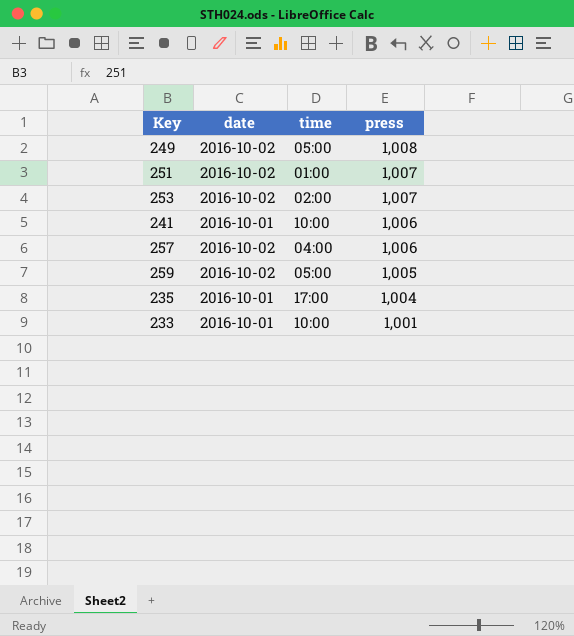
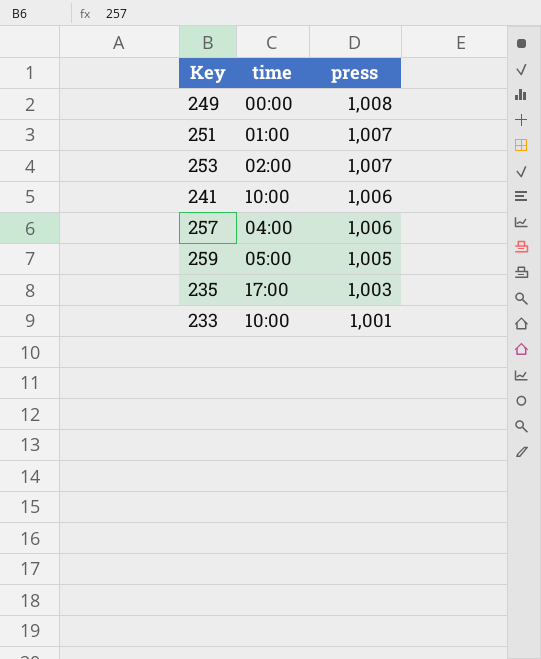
column date | position: 2 -> none
249 | time: 05:00 -> 00:00
235 | press: 1,004 -> 1,003

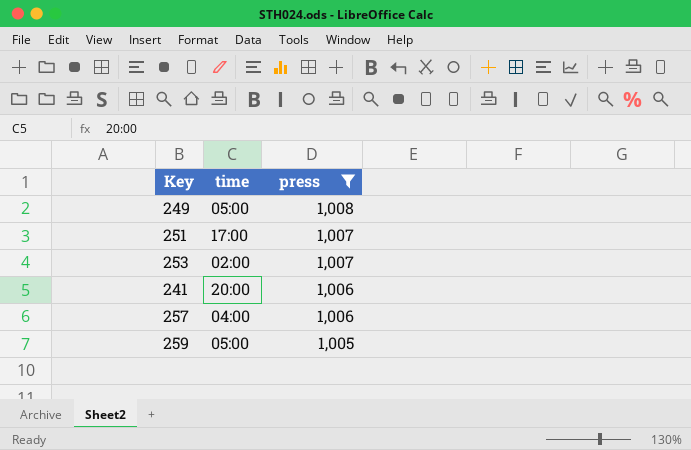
filter: none -> press >= 1,005
249 | time: 00:00 -> 05:00
251 | time: 01:00 -> 17:00
241 | time: 10:00 -> 20:00

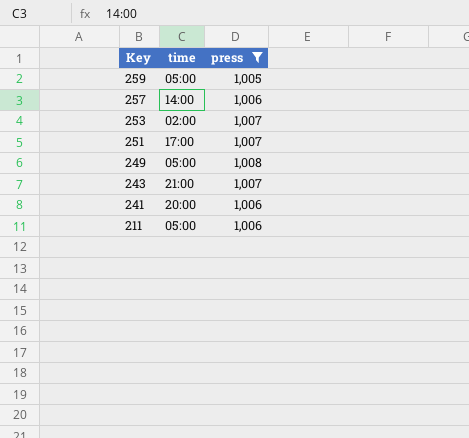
row order: press descending -> Key descending
257 | time: 04:00 -> 14:00
row 243: none -> 21:00 | 1,007
row 211: none -> 05:00 | 1,006

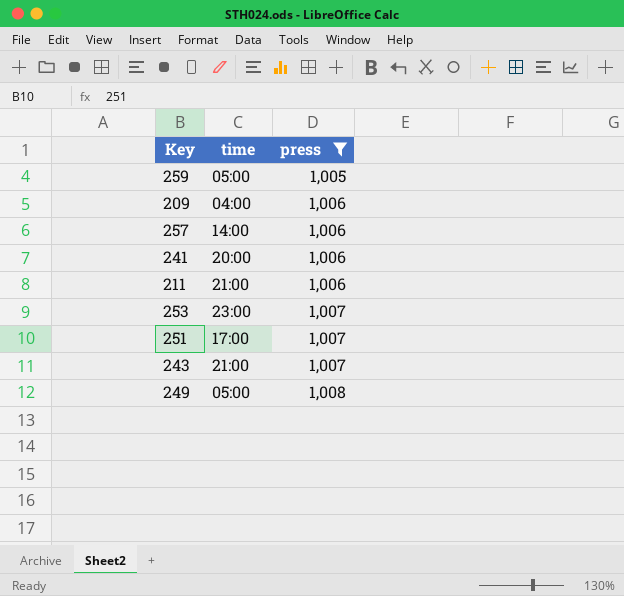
row order: Key descending -> press ascending
row 209: none -> 04:00 | 1,006
211 | time: 05:00 -> 21:00
253 | time: 02:00 -> 23:00

